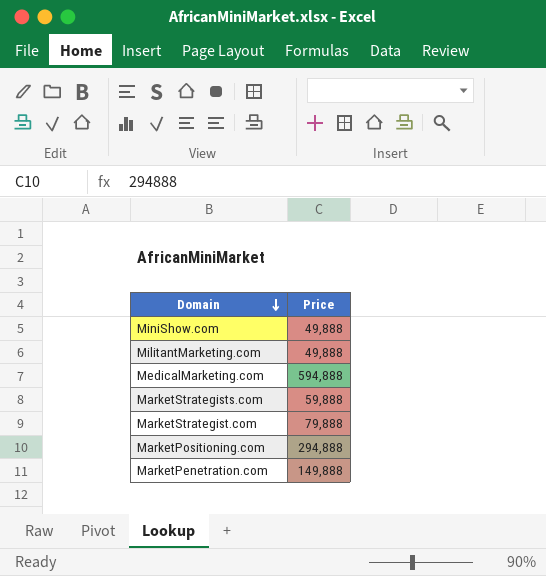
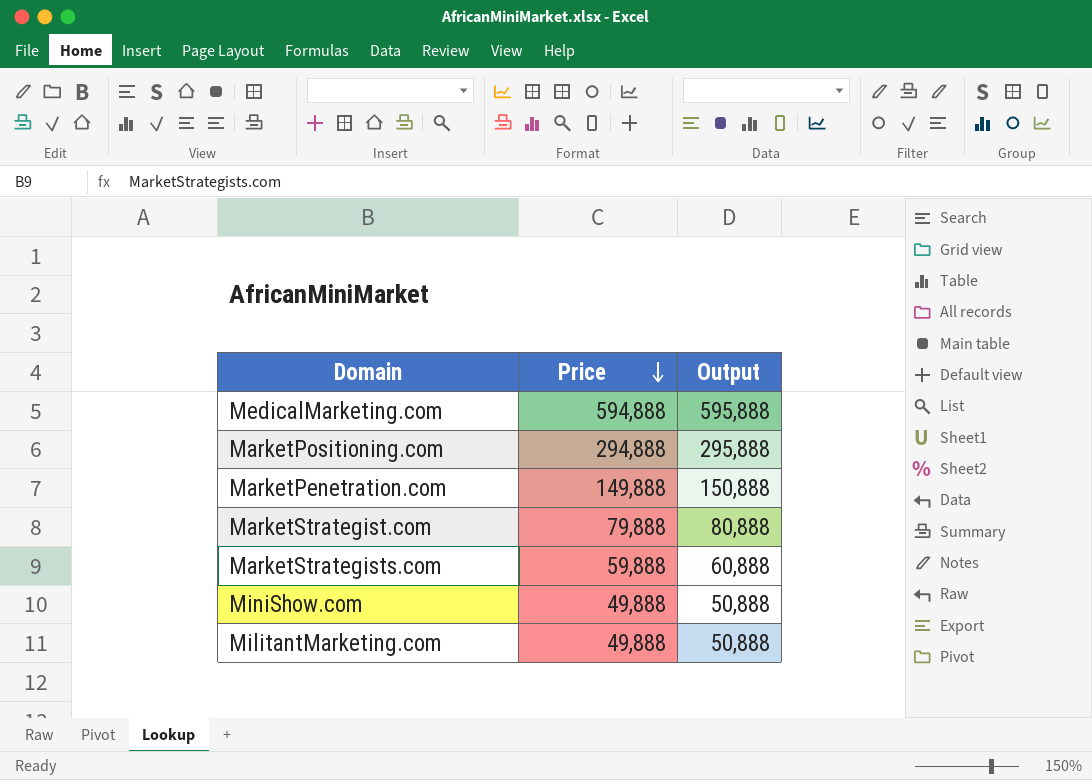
row order: Domain descending -> Price descending
column Output | formula: none -> [Price] + 1000

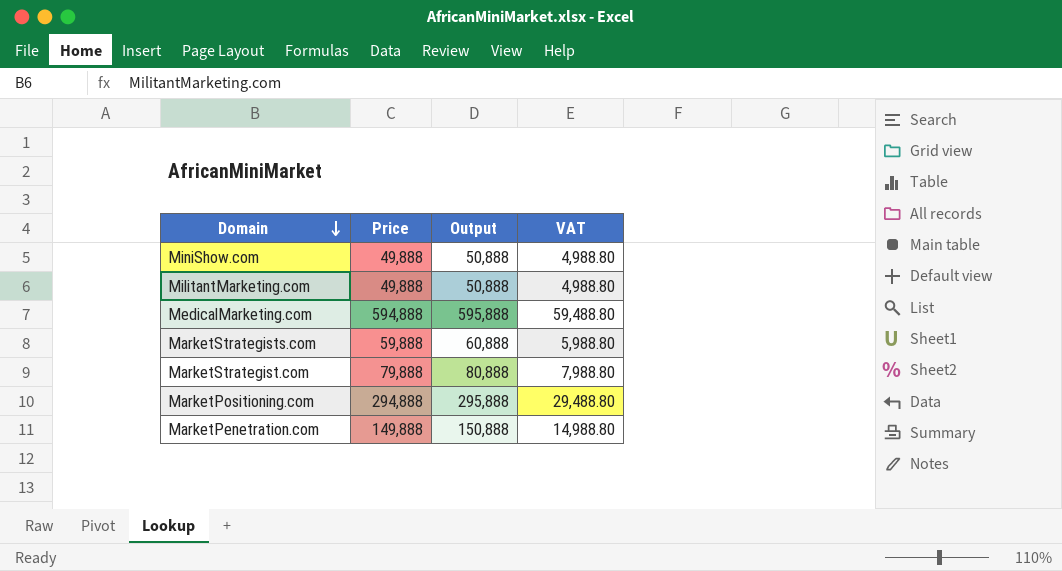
row order: Price descending -> Domain descending
column VAT | formula: none -> [Price] * 0.1

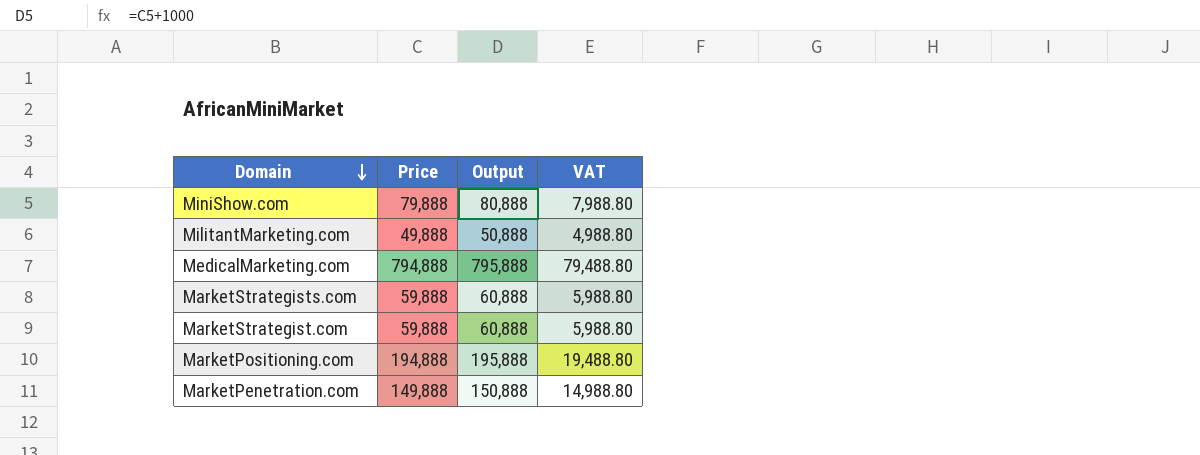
MiniShow.com | Price: 49,888 -> 79,888
MiniShow.com | Output: 50,888 -> 80,888
MiniShow.com | VAT: 4,988.80 -> 7,988.80
MedicalMarketing.com | Price: 594,888 -> 794,888
MedicalMarketing.com | Output: 595,888 -> 795,888
MedicalMarketing.com | VAT: 59,488.80 -> 79,488.80
MarketStrategist.com | Price: 79,888 -> 59,888
MarketStrategist.com | Output: 80,888 -> 60,888
MarketStrategist.com | VAT: 7,988.80 -> 5,988.80
MarketPositioning.com | Price: 294,888 -> 194,888
MarketPositioning.com | Output: 295,888 -> 195,888
MarketPositioning.com | VAT: 29,488.80 -> 19,488.80

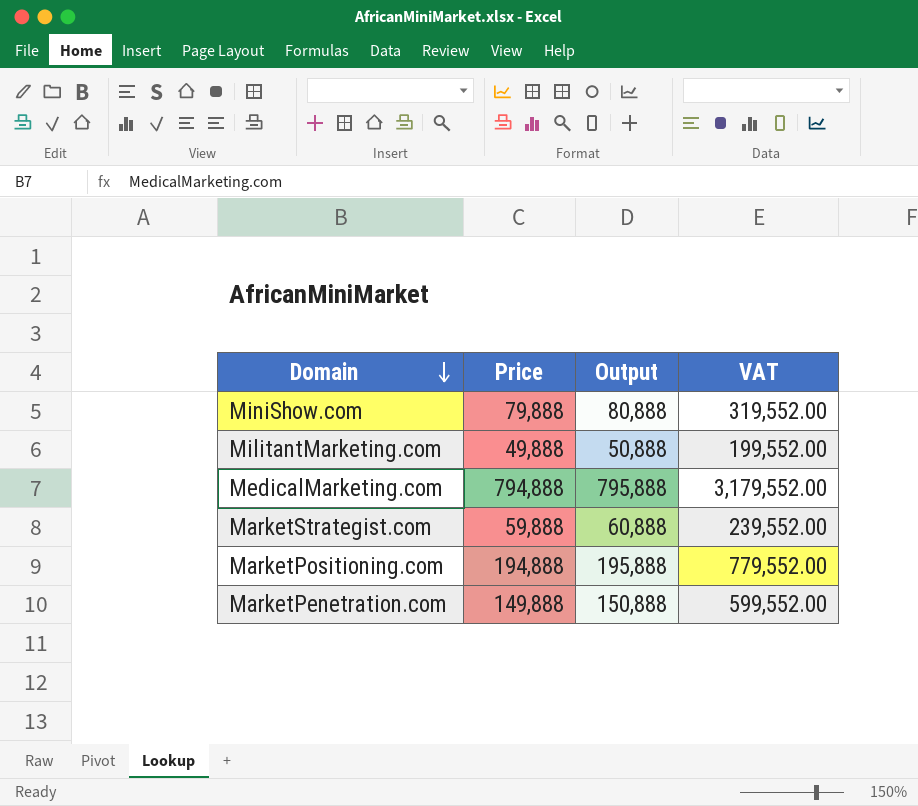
column VAT | formula: [Price] * 0.1 -> [Price] * 4
row MarketStrategists.com: 59,888 | 60,888 | 5,988.80 -> none

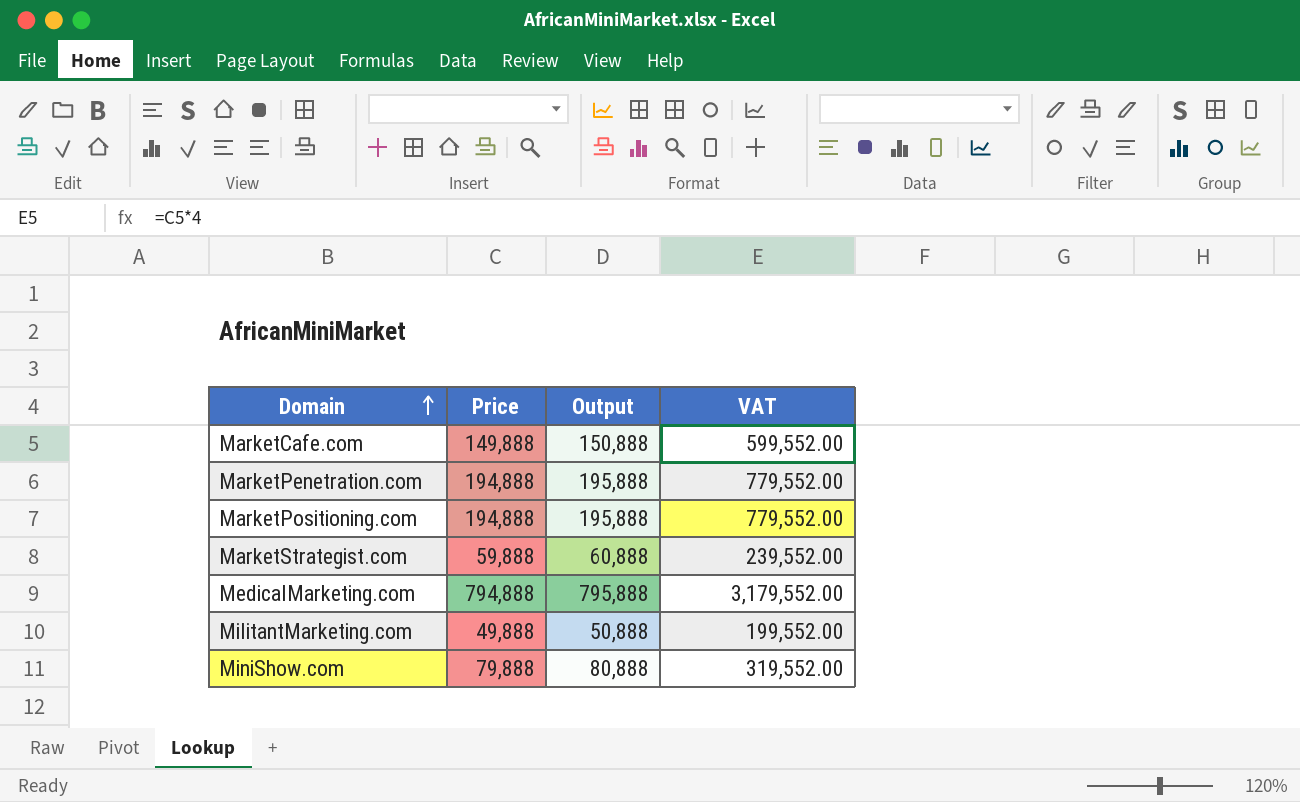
row order: Domain descending -> Domain ascending
row MarketCafe.com: none -> 149,888 | 150,888 | 599,552.00
MarketPenetration.com | Price: 149,888 -> 194,888
MarketPenetration.com | Output: 150,888 -> 195,888
MarketPenetration.com | VAT: 599,552.00 -> 779,552.00

